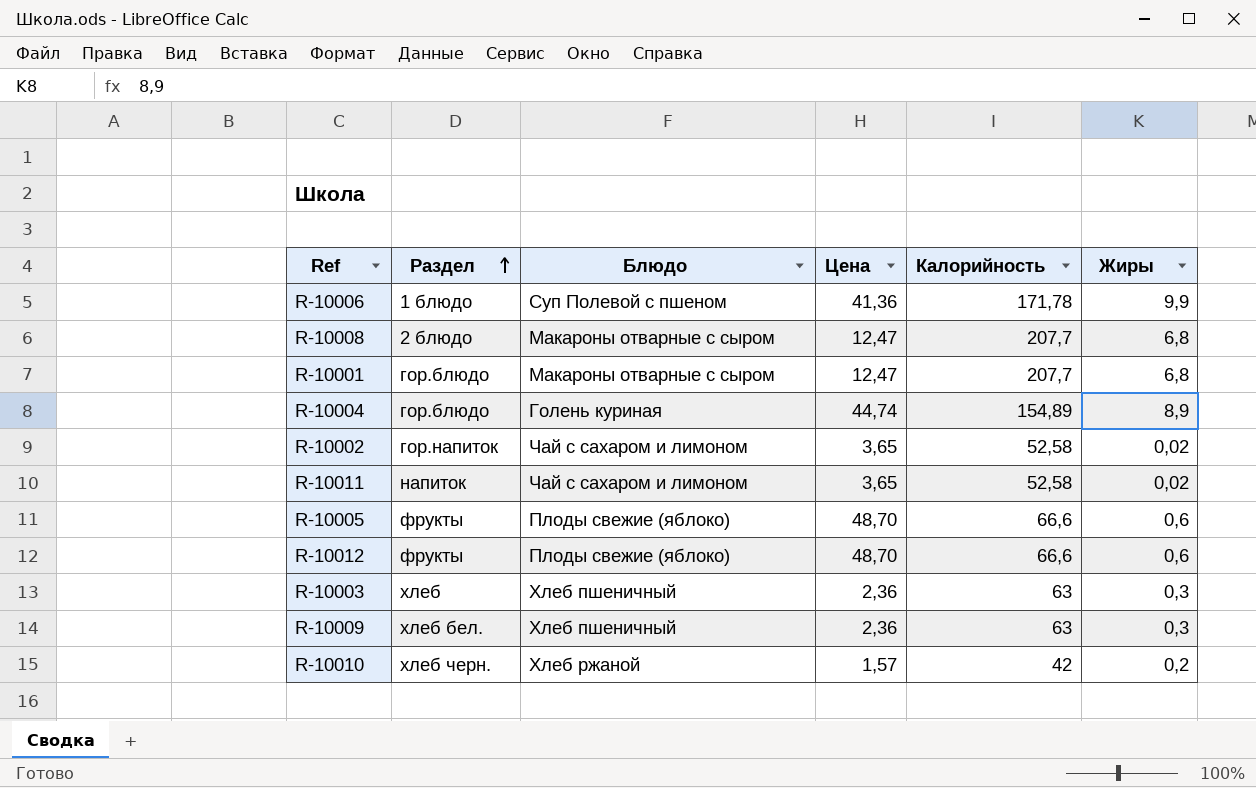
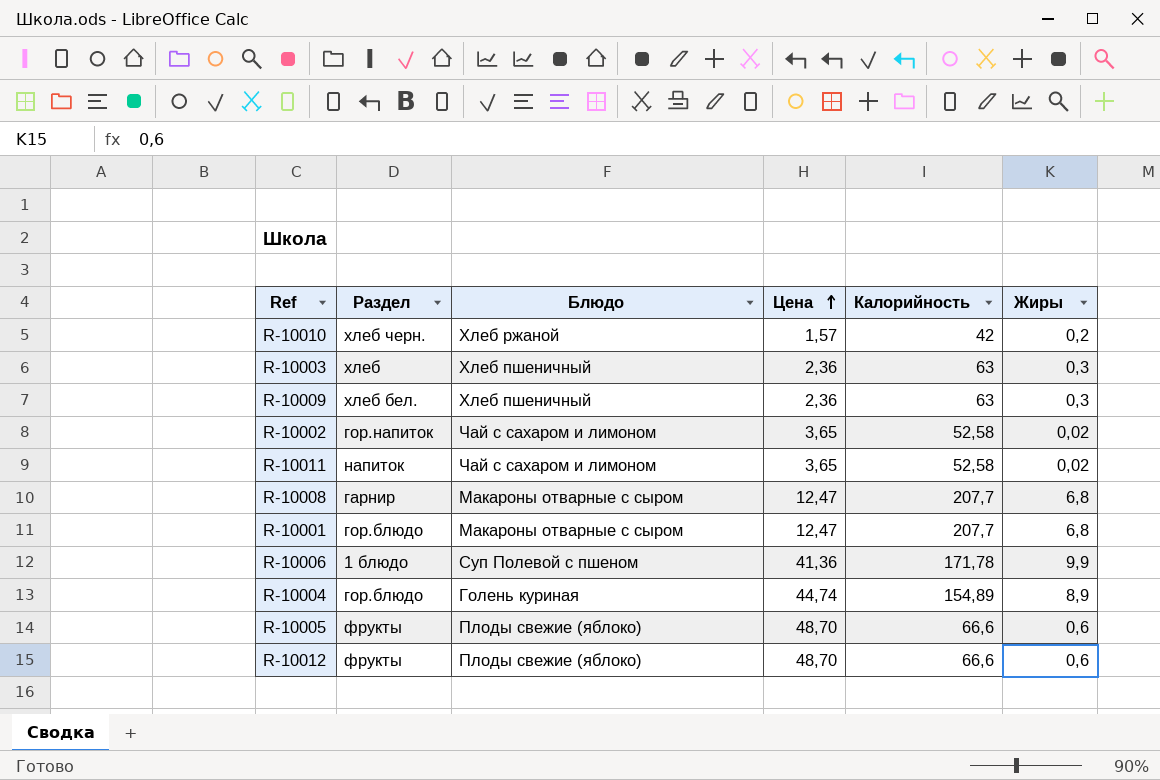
row order: Раздел ascending -> Цена ascending
R-10008 | Раздел: 2 блюдо -> гарнир

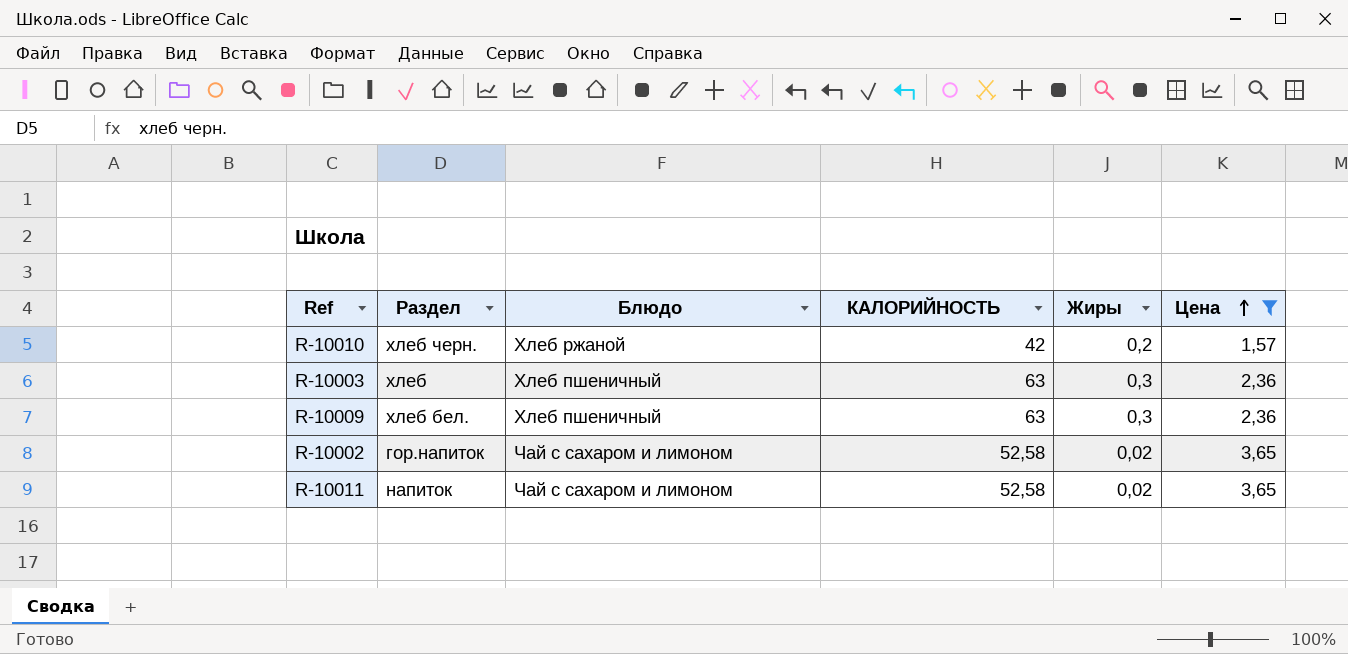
filter: none -> Цена <= 3,65
column name: Калорийность -> КАЛОРИЙНОСТЬ
column Цена | position: 4 -> 6

